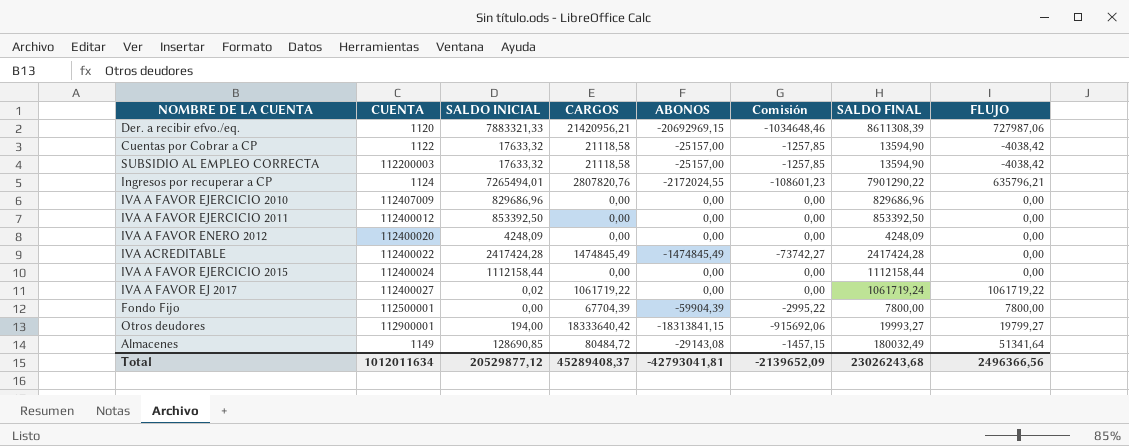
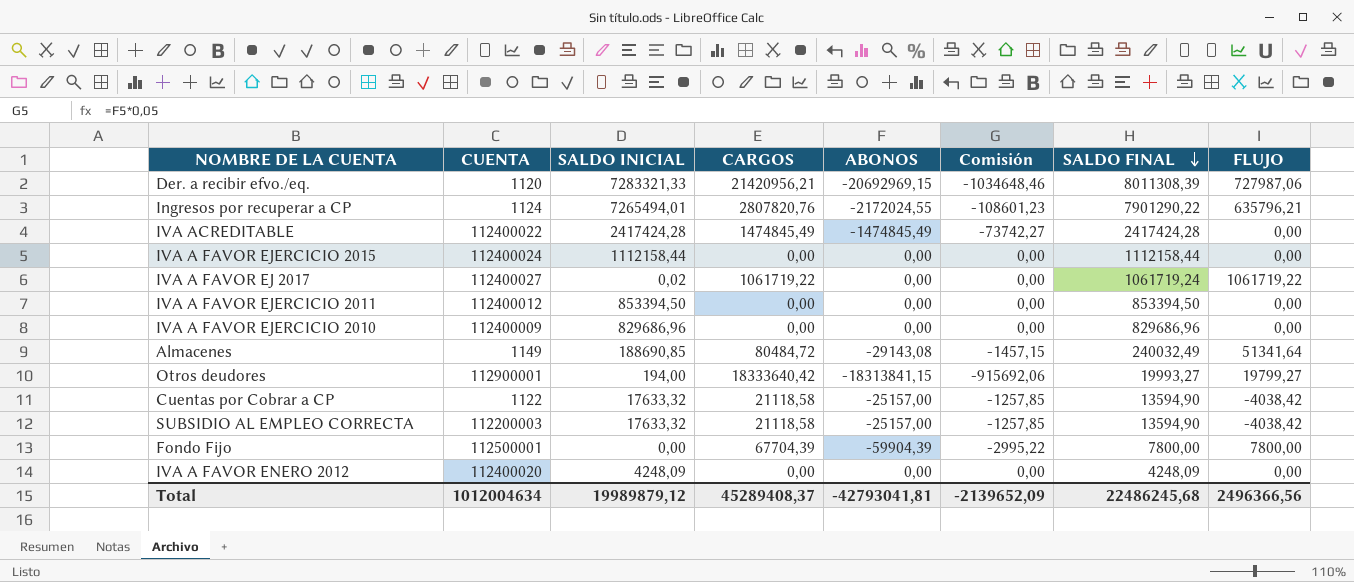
row order: none -> SALDO FINAL descending
Der. a recibir efvo./eq. | SALDO INICIAL: 7883321,33 -> 7283321,33
Der. a recibir efvo./eq. | SALDO FINAL: 8611308,39 -> 8011308,39
IVA A FAVOR EJERCICIO 2011 | SALDO INICIAL: 853392,50 -> 853394,50
IVA A FAVOR EJERCICIO 2011 | SALDO FINAL: 853392,50 -> 853394,50
IVA A FAVOR EJERCICIO 2010 | CUENTA: 112407009 -> 112400009
Almacenes | SALDO INICIAL: 128690,85 -> 188690,85
Almacenes | SALDO FINAL: 180032,49 -> 240032,49
Total | CUENTA: 1012011634 -> 1012004634
Total | SALDO INICIAL: 20529877,12 -> 19989879,12
Total | SALDO FINAL: 23026243,68 -> 22486245,68

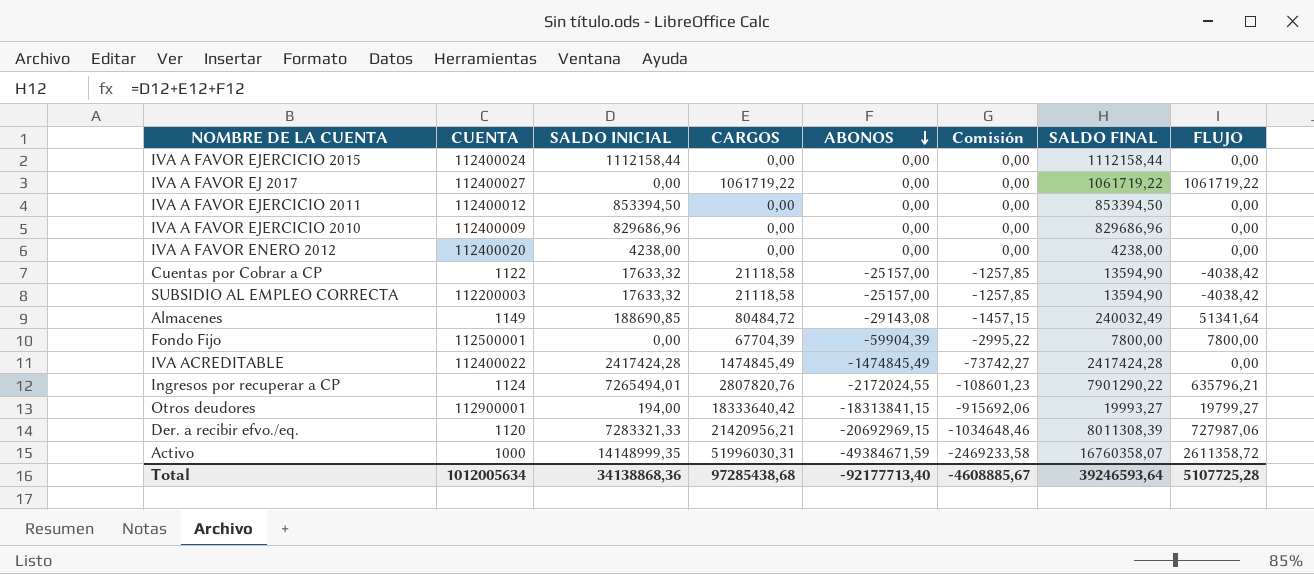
row order: SALDO FINAL descending -> ABONOS descending
IVA A FAVOR EJ 2017 | SALDO INICIAL: 0,02 -> 0,00
IVA A FAVOR EJ 2017 | SALDO FINAL: 1061719,24 -> 1061719,22
IVA A FAVOR ENERO 2012 | SALDO INICIAL: 4248,09 -> 4238,00
IVA A FAVOR ENERO 2012 | SALDO FINAL: 4248,09 -> 4238,00
row Activo: none -> 1000 | 14148999,35 | 51996030,31 | -49384671,59 | -2469233,58 | 16760358,07 | 2611358,72
Total | CUENTA: 1012004634 -> 1012005634
Total | SALDO INICIAL: 19989879,12 -> 34138868,36
Total | CARGOS: 45289408,37 -> 97285438,68
Total | ABONOS: -42793041,81 -> -92177713,40
Total | Comisión: -2139652,09 -> -4608885,67
Total | SALDO FINAL: 22486245,68 -> 39246593,64
Total | FLUJO: 2496366,56 -> 5107725,28

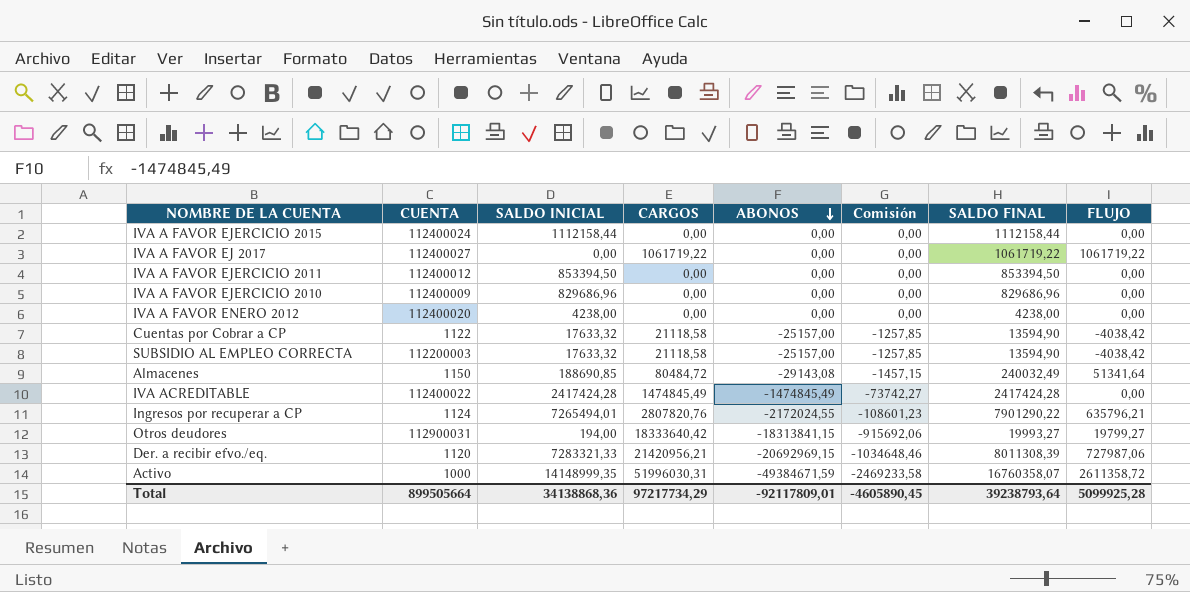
row Fondo Fijo: 112500001 | 0,00 | 67704,39 | -59904,39 | -2995,22 | 7800,00 | 7800,00 -> none
Almacenes | CUENTA: 1149 -> 1150
Otros deudores | CUENTA: 112900001 -> 112900031
Total | CUENTA: 1012005634 -> 899505664
Total | CARGOS: 97285438,68 -> 97217734,29
Total | ABONOS: -92177713,40 -> -92117809,01
Total | Comisión: -4608885,67 -> -4605890,45
Total | SALDO FINAL: 39246593,64 -> 39238793,64
Total | FLUJO: 5107725,28 -> 5099925,28

